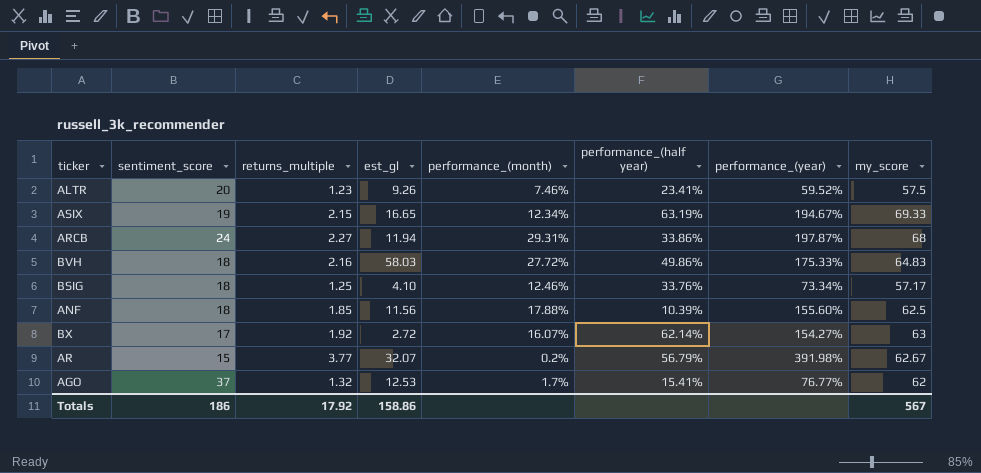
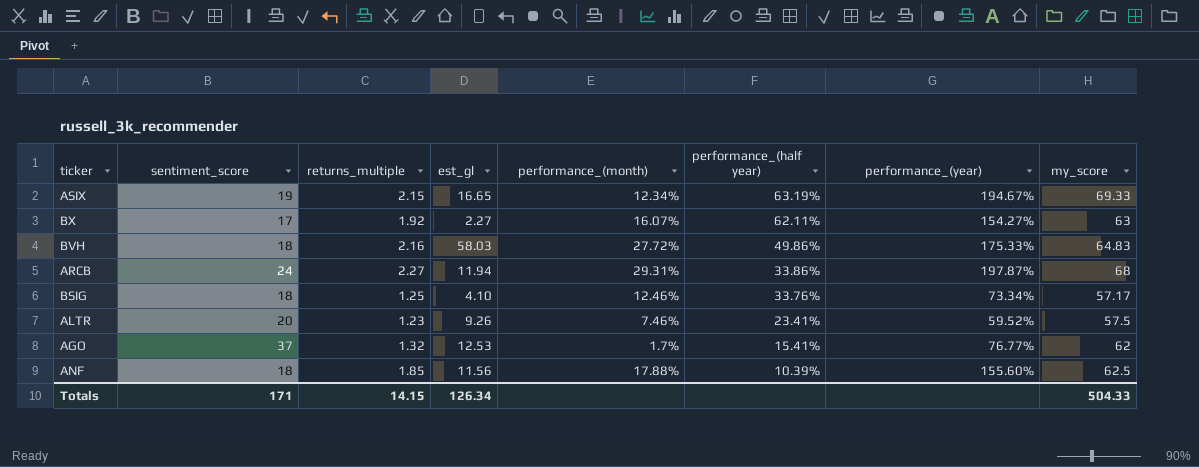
row order: none -> performance_(half year) descending
row AR: 15 | 3.77 | 32.07 | 0.2% | 56.79% | 391.98% | 62.67 -> none
BX | est_gl: 2.72 -> 2.27
BX | performance_(half year): 62.14% -> 62.11%
Totals | sentiment_score: 186 -> 171
Totals | returns_multiple: 17.92 -> 14.15
Totals | est_gl: 158.86 -> 126.34
Totals | my_score: 567 -> 504.33

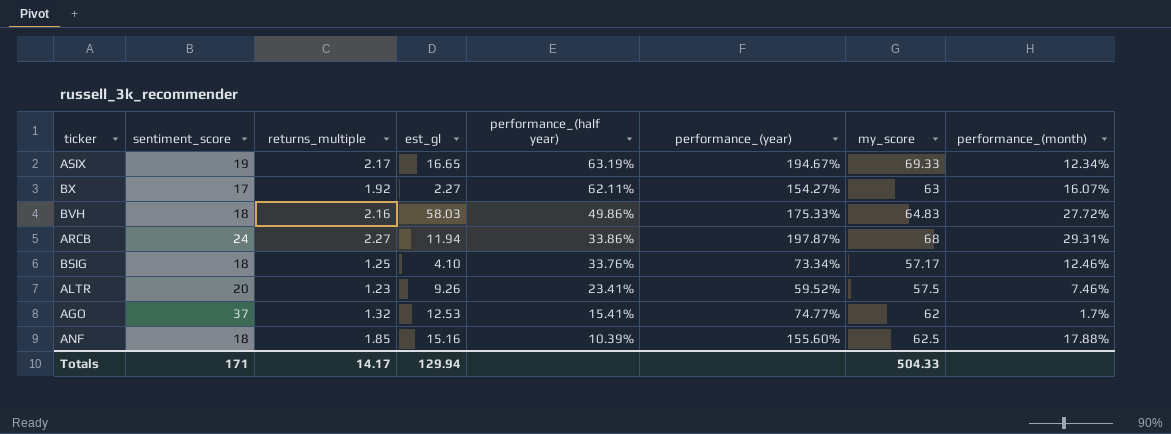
column performance_(month) | position: 5 -> 8
ASIX | returns_multiple: 2.15 -> 2.17
AGO | performance_(year): 76.77% -> 74.77%
ANF | est_gl: 11.56 -> 15.16
Totals | returns_multiple: 14.15 -> 14.17
Totals | est_gl: 126.34 -> 129.94

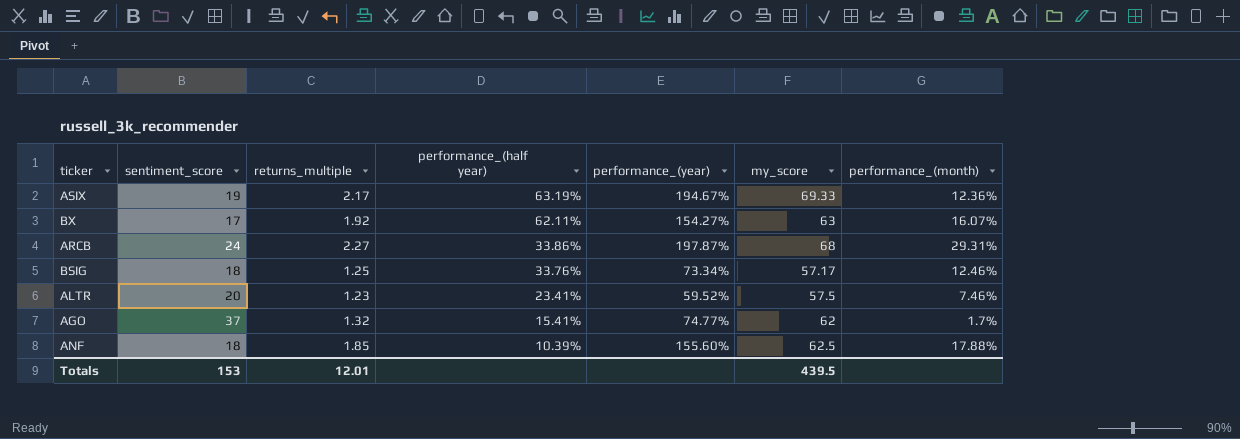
column est_gl | position: 4 -> none
row BVH: 18 | 2.16 | 58.03 | 49.86% | 175.33% | 64.83 | 27.72% -> none
ASIX | performance_(month): 12.34% -> 12.36%
Totals | sentiment_score: 171 -> 153
Totals | returns_multiple: 14.17 -> 12.01
Totals | my_score: 504.33 -> 439.5

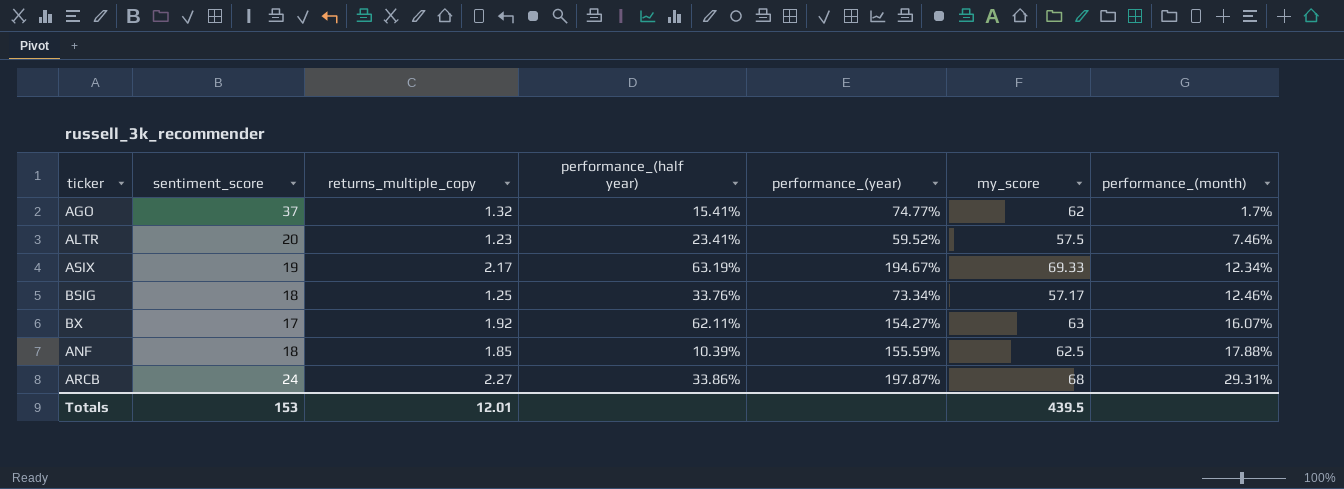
row order: performance_(half year) descending -> performance_(month) ascending
column name: returns_multiple -> returns_multiple_copy
ASIX | performance_(month): 12.36% -> 12.34%
ANF | performance_(year): 155.60% -> 155.59%

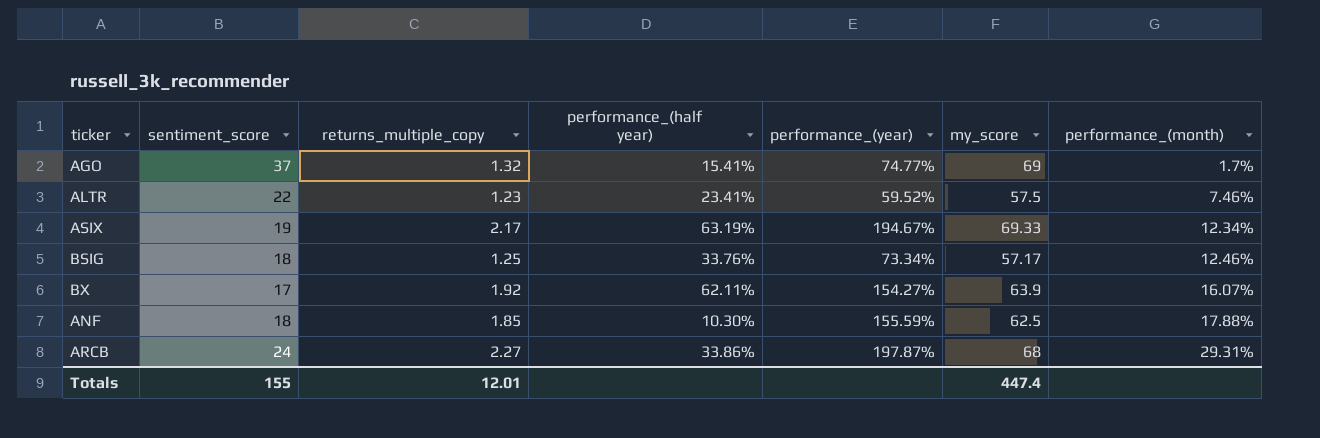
AGO | my_score: 62 -> 69
ALTR | sentiment_score: 20 -> 22
BX | my_score: 63 -> 63.9
ANF | performance_(half year): 10.39% -> 10.30%
Totals | sentiment_score: 153 -> 155
Totals | my_score: 439.5 -> 447.4

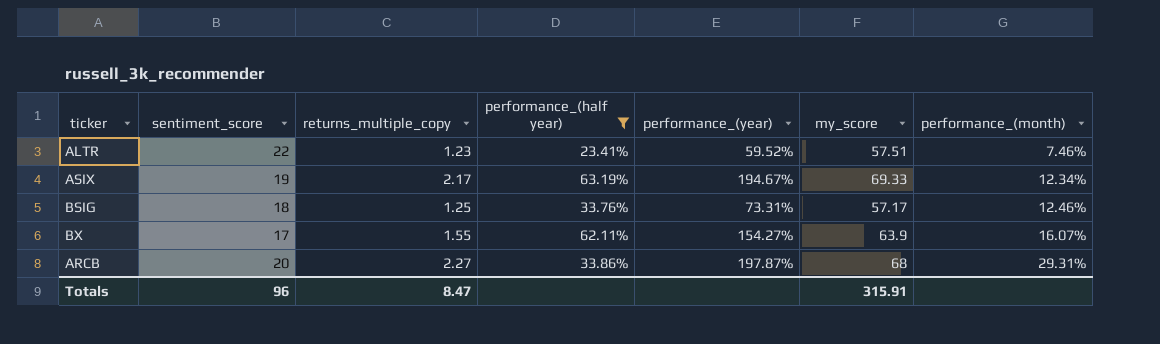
filter: none -> performance_(half year) >= 23.41%
ALTR | my_score: 57.5 -> 57.51
BSIG | performance_(year): 73.34% -> 73.31%
BX | returns_multiple_copy: 1.92 -> 1.55
ARCB | sentiment_score: 24 -> 20
Totals | sentiment_score: 155 -> 96
Totals | returns_multiple_copy: 12.01 -> 8.47
Totals | my_score: 447.4 -> 315.91

